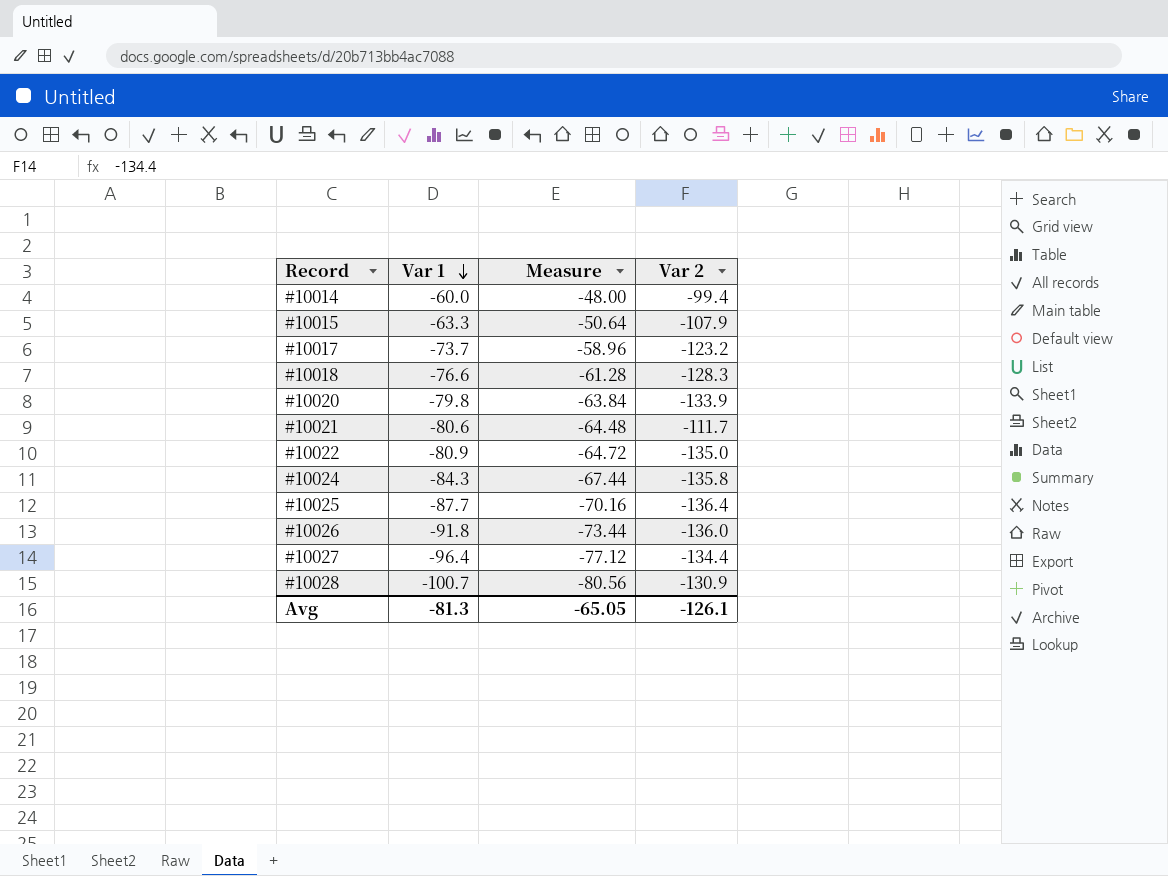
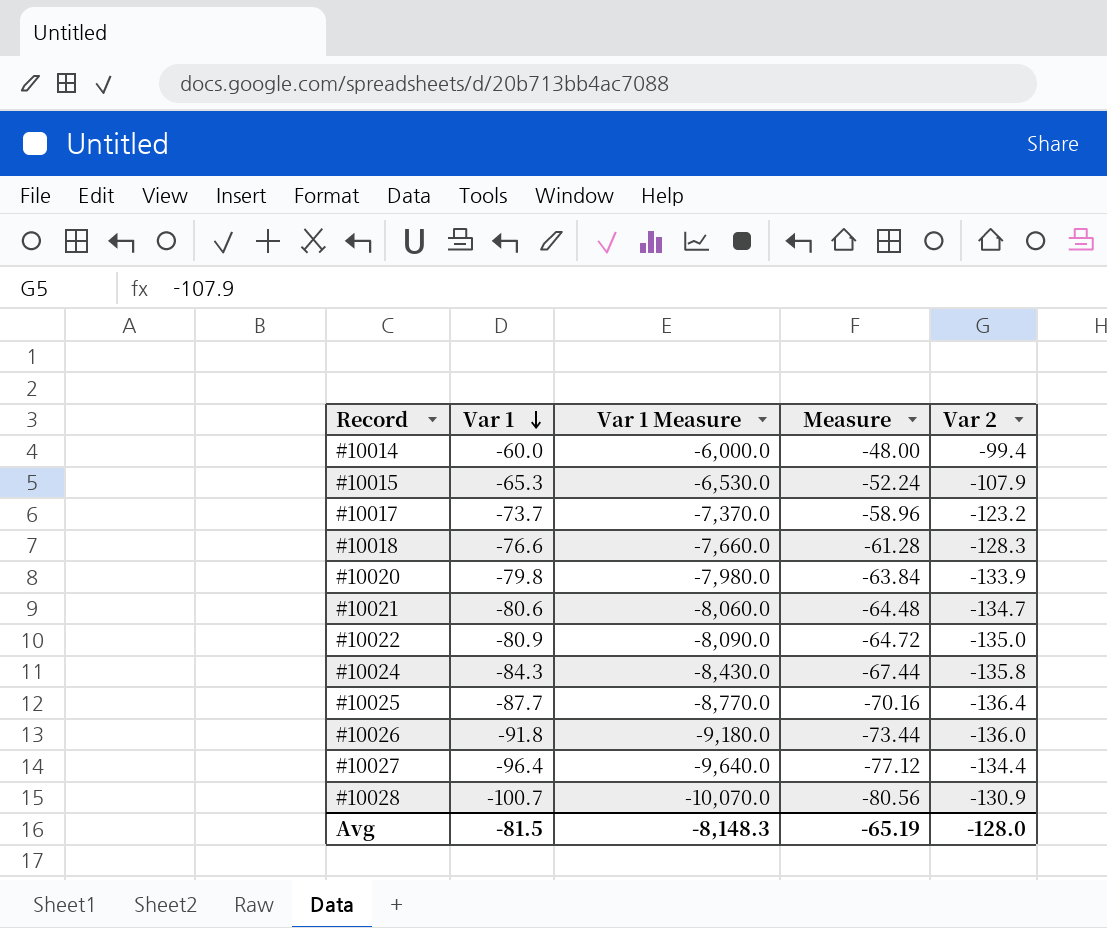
column Var 1 Measure | formula: none -> [Var 1] * 100
#10015 | Var 1: -63.3 -> -65.3
#10015 | Measure: -50.64 -> -52.24
#10021 | Var 2: -111.7 -> -134.7
Avg | Var 1: -81.3 -> -81.5
Avg | Measure: -65.05 -> -65.19
Avg | Var 2: -126.1 -> -128.0

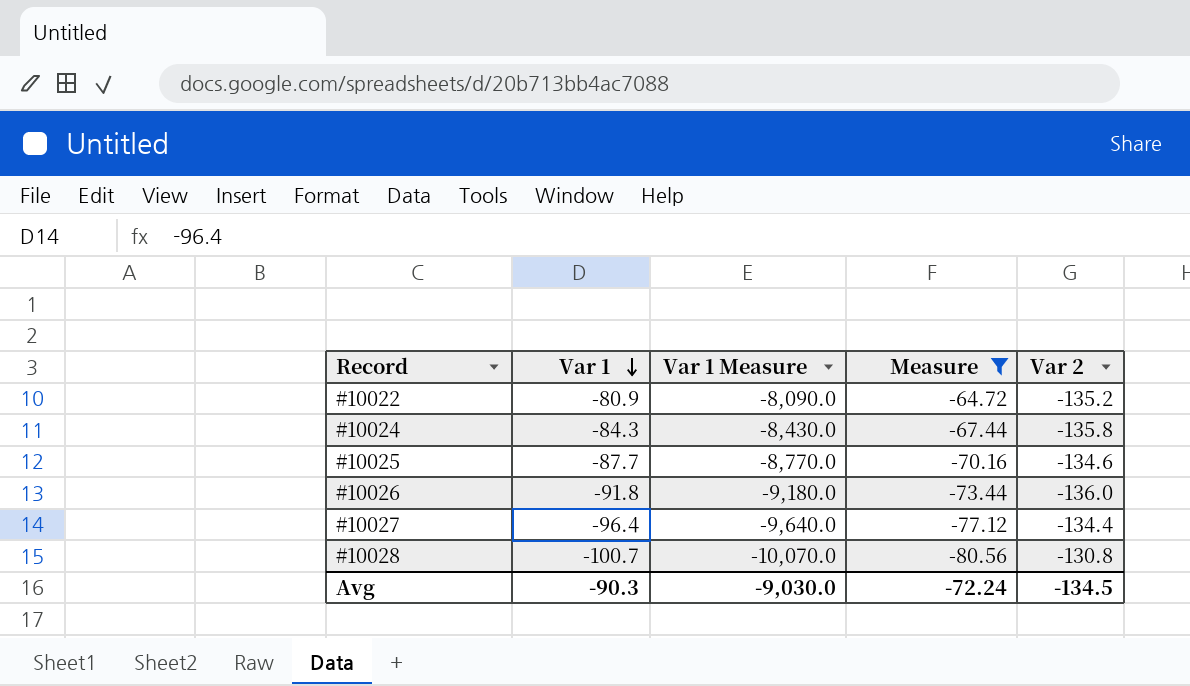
filter: none -> Measure <= -64.72
#10022 | Var 2: -135.0 -> -135.2
#10025 | Var 2: -136.4 -> -134.6
#10028 | Var 2: -130.9 -> -130.8
Avg | Var 1: -81.5 -> -90.3
Avg | Var 1 Measure: -8,148.3 -> -9,030.0
Avg | Measure: -65.19 -> -72.24
Avg | Var 2: -128.0 -> -134.5

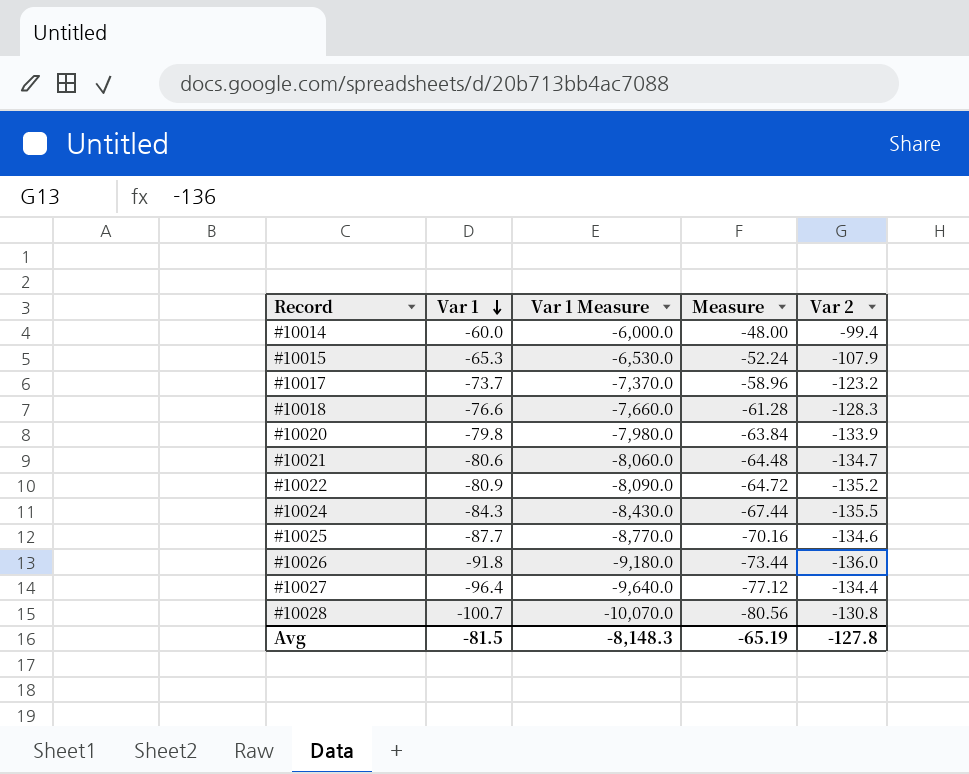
filter: Measure <= -64.72 -> none
#10024 | Var 2: -135.8 -> -135.5
Avg | Var 1: -90.3 -> -81.5
Avg | Var 1 Measure: -9,030.0 -> -8,148.3
Avg | Measure: -72.24 -> -65.19
Avg | Var 2: -134.5 -> -127.8

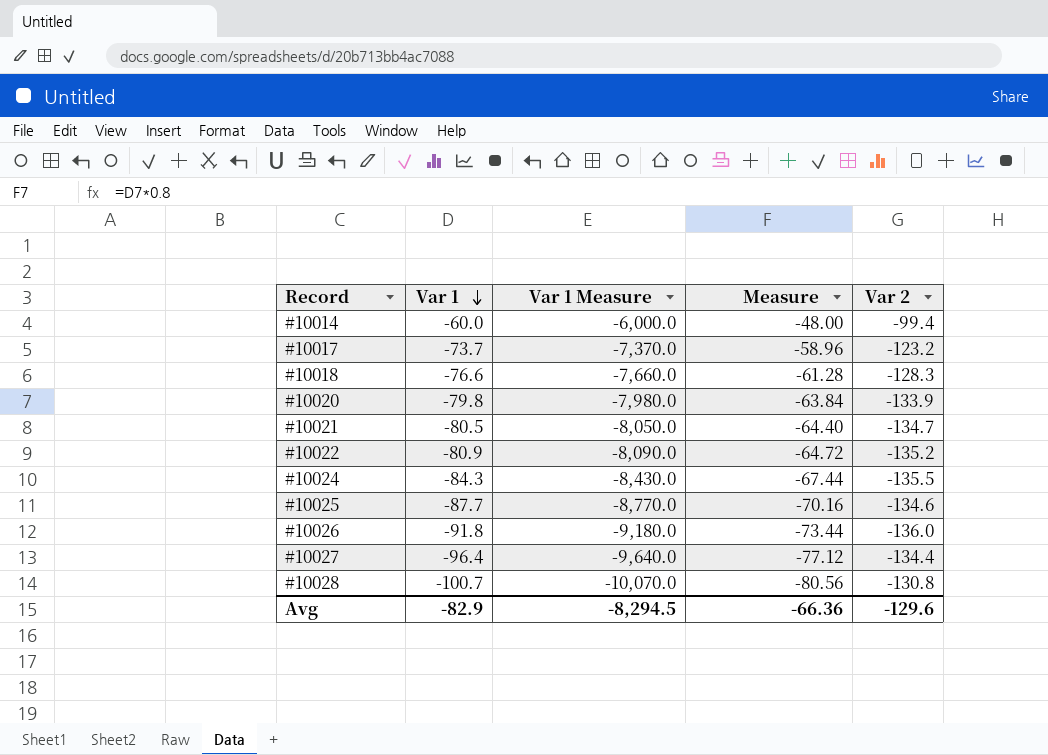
row #10015: -65.3 | -6,530.0 | -52.24 | -107.9 -> none
#10021 | Var 1: -80.6 -> -80.5
#10021 | Var 1 Measure: -8,060.0 -> -8,050.0
#10021 | Measure: -64.48 -> -64.40
Avg | Var 1: -81.5 -> -82.9
Avg | Var 1 Measure: -8,148.3 -> -8,294.5
Avg | Measure: -65.19 -> -66.36
Avg | Var 2: -127.8 -> -129.6

